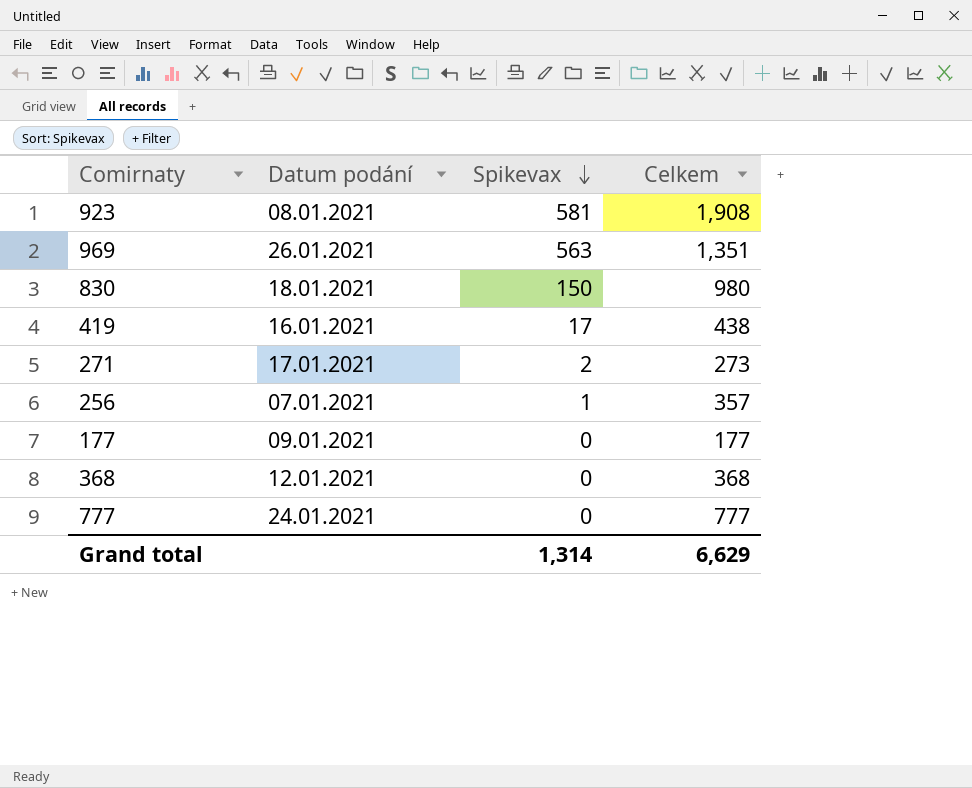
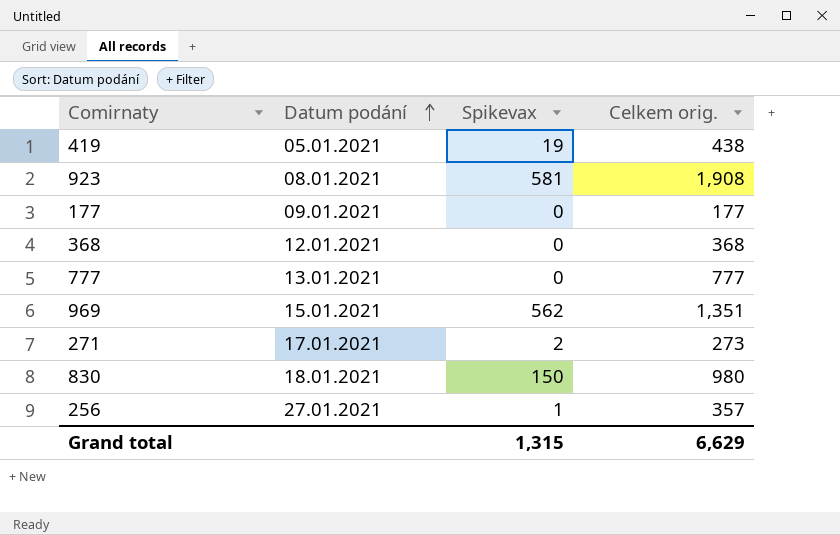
row order: Spikevax descending -> Datum podání ascending
column name: Celkem -> Celkem orig.
419 | Datum podání: 16.01.2021 -> 05.01.2021
419 | Spikevax: 17 -> 19
777 | Datum podání: 24.01.2021 -> 13.01.2021
969 | Datum podání: 26.01.2021 -> 15.01.2021
969 | Spikevax: 563 -> 562
256 | Datum podání: 07.01.2021 -> 27.01.2021
Grand total | Spikevax: 1,314 -> 1,315

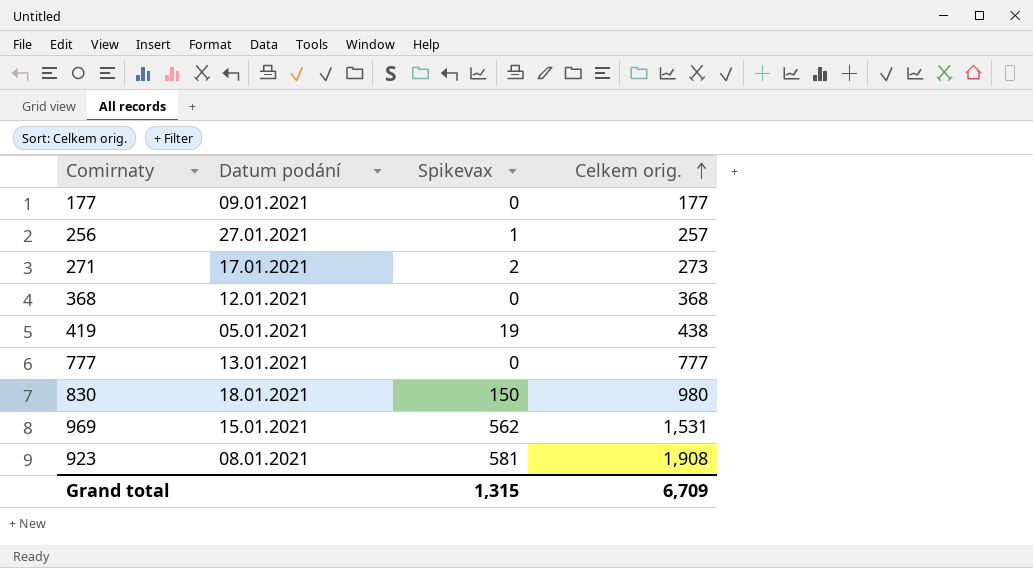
row order: Datum podání ascending -> Celkem orig. ascending
256 | Celkem orig.: 357 -> 257
969 | Celkem orig.: 1,351 -> 1,531
Grand total | Celkem orig.: 6,629 -> 6,709

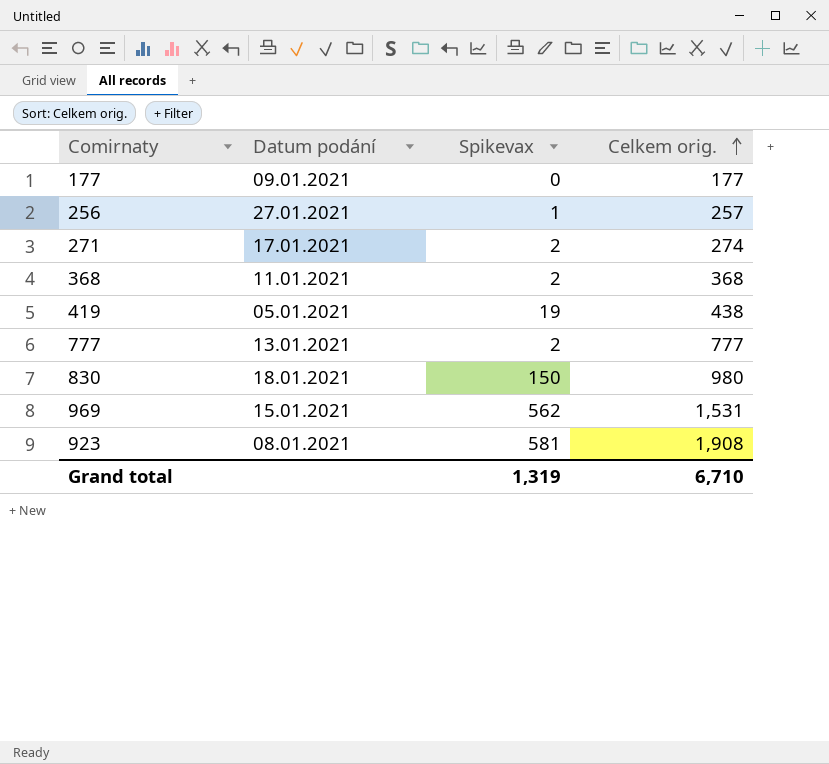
271 | Celkem orig.: 273 -> 274
368 | Datum podání: 12.01.2021 -> 11.01.2021
368 | Spikevax: 0 -> 2
777 | Spikevax: 0 -> 2
Grand total | Spikevax: 1,315 -> 1,319
Grand total | Celkem orig.: 6,709 -> 6,710

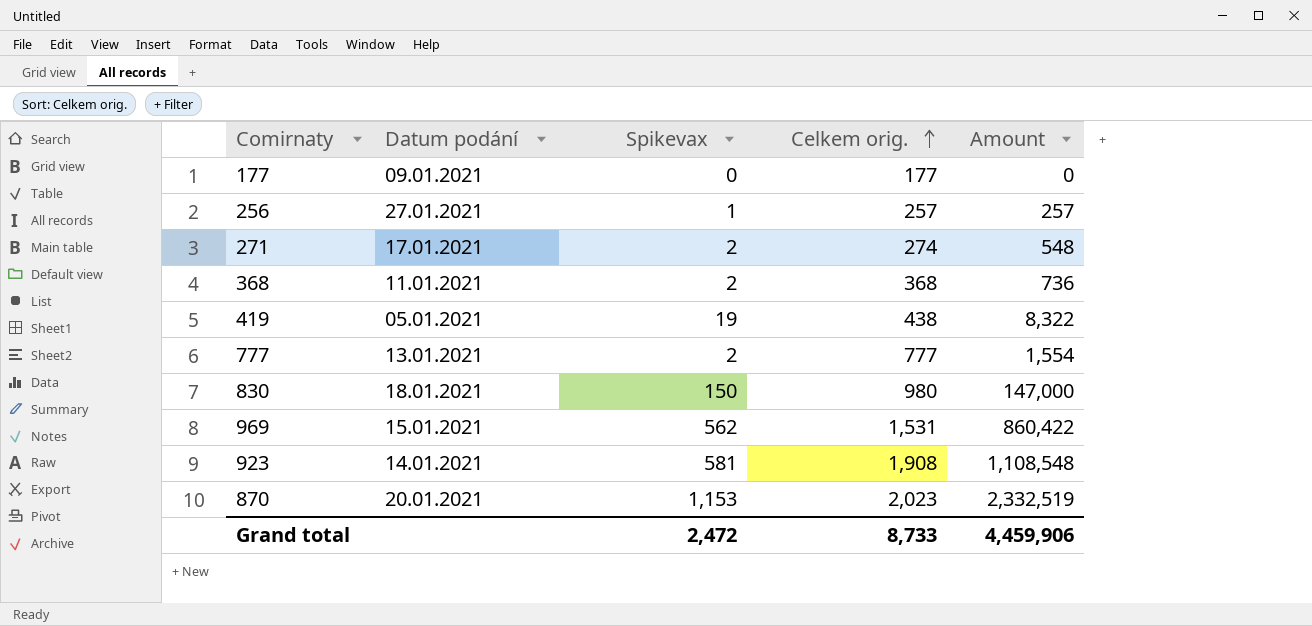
column Amount | formula: none -> [Spikevax] * [Celkem orig.]
923 | Datum podání: 08.01.2021 -> 14.01.2021
row 870: none -> 20.01.2021 | 1,153 | 2,023 | 2,332,519
Grand total | Spikevax: 1,319 -> 2,472
Grand total | Celkem orig.: 6,710 -> 8,733

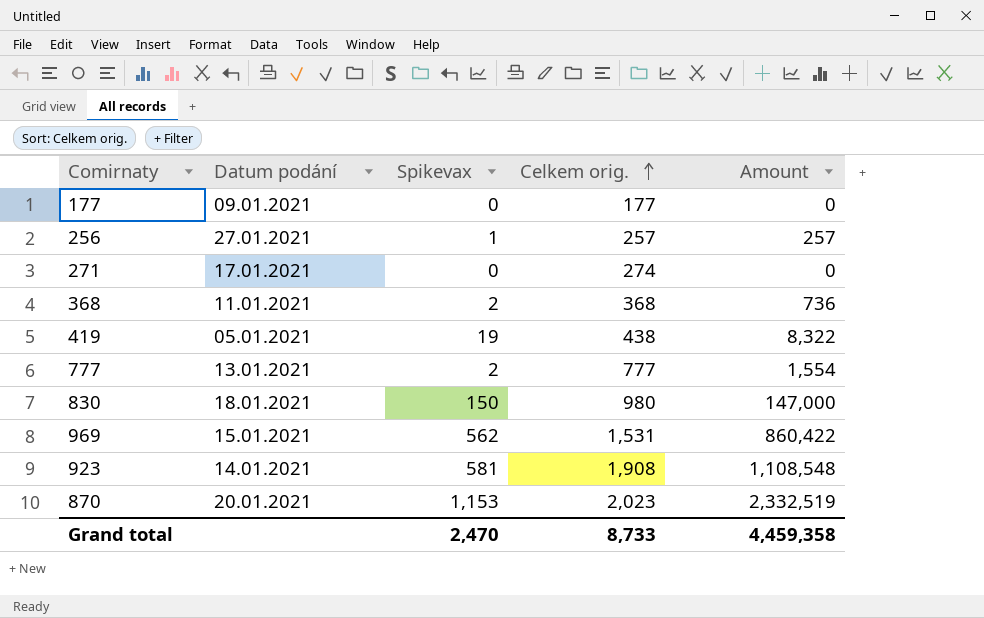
271 | Spikevax: 2 -> 0
271 | Amount: 548 -> 0
Grand total | Spikevax: 2,472 -> 2,470
Grand total | Amount: 4,459,906 -> 4,459,358

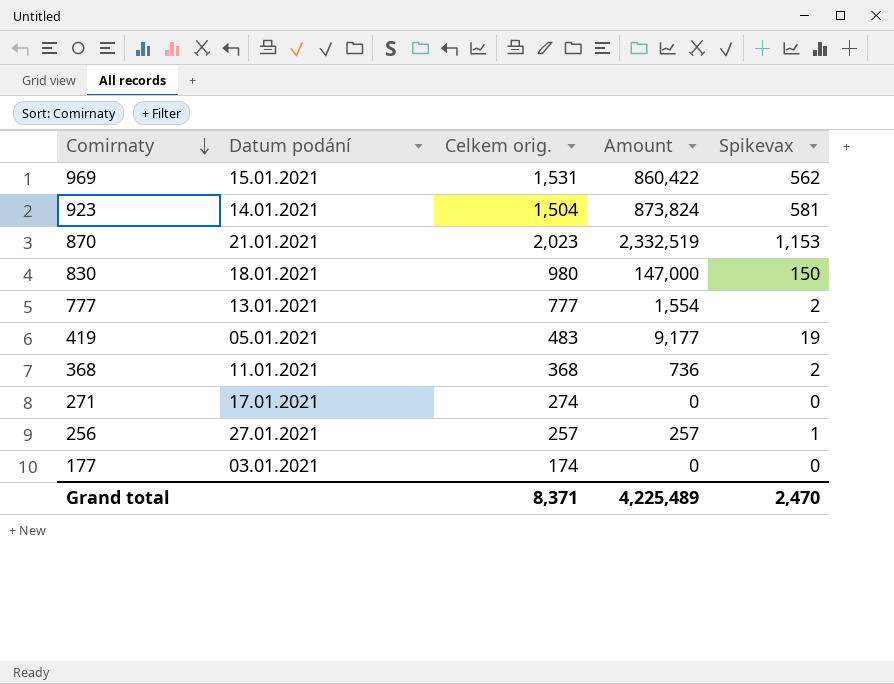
row order: Celkem orig. ascending -> Comirnaty descending
column Spikevax | position: 3 -> 5
923 | Celkem orig.: 1,908 -> 1,504
923 | Amount: 1,108,548 -> 873,824
870 | Datum podání: 20.01.2021 -> 21.01.2021
419 | Celkem orig.: 438 -> 483
419 | Amount: 8,322 -> 9,177
177 | Datum podání: 09.01.2021 -> 03.01.2021
177 | Celkem orig.: 177 -> 174
Grand total | Celkem orig.: 8,733 -> 8,371
Grand total | Amount: 4,459,358 -> 4,225,489

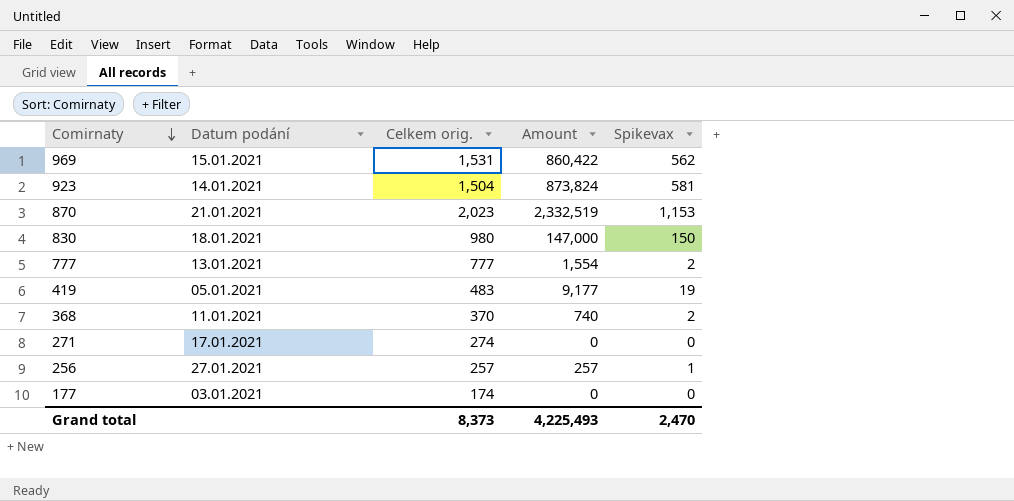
368 | Celkem orig.: 368 -> 370
368 | Amount: 736 -> 740
Grand total | Celkem orig.: 8,371 -> 8,373
Grand total | Amount: 4,225,489 -> 4,225,493

